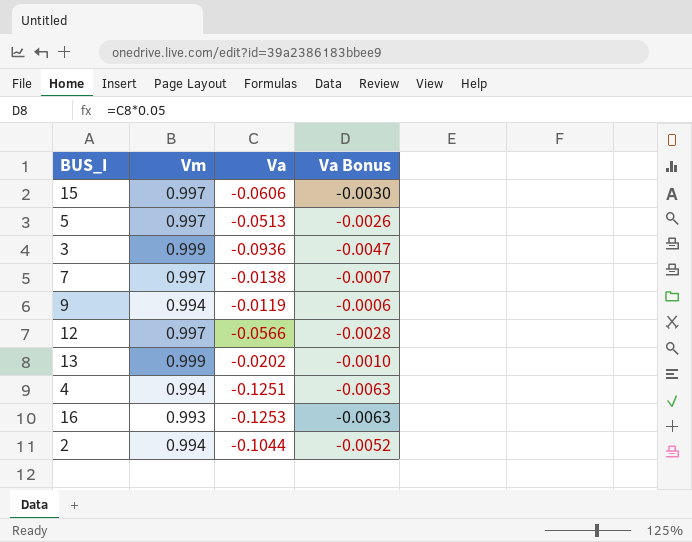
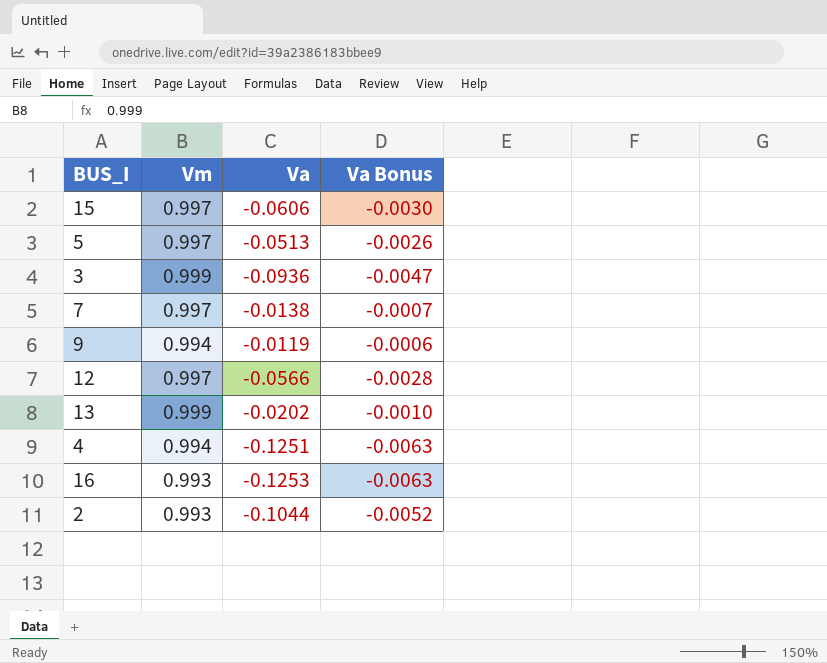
2 | Vm: 0.994 -> 0.993

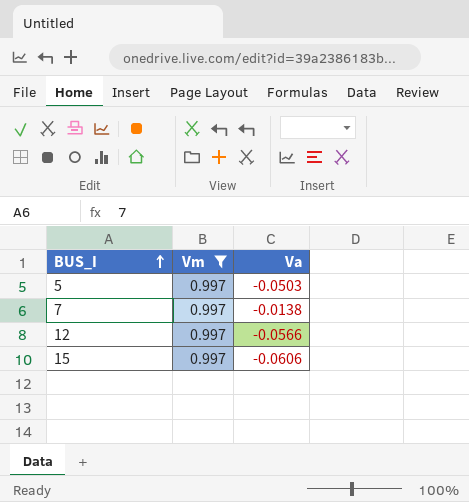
filter: none -> Vm = 0.997
row order: none -> BUS_I ascending
column Va Bonus | formula: [Va] * 0.05 -> none
5 | Va: -0.0513 -> -0.0503

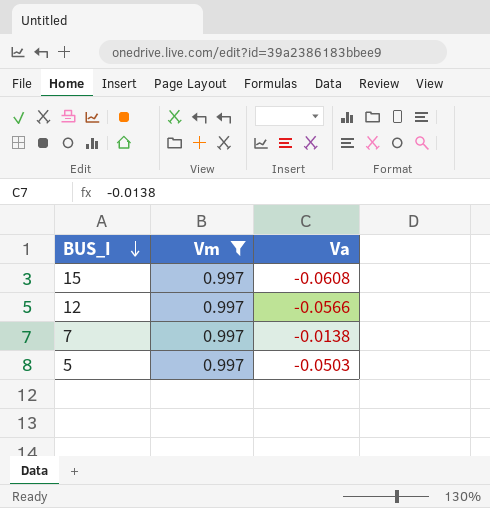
row order: BUS_I ascending -> BUS_I descending
15 | Va: -0.0606 -> -0.0608

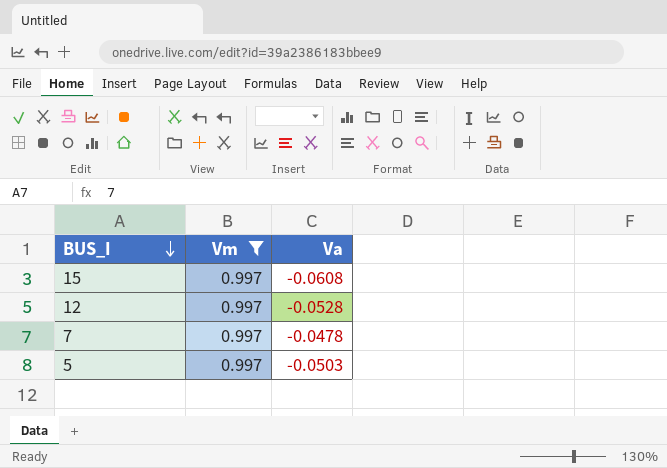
12 | Va: -0.0566 -> -0.0528
7 | Va: -0.0138 -> -0.0478

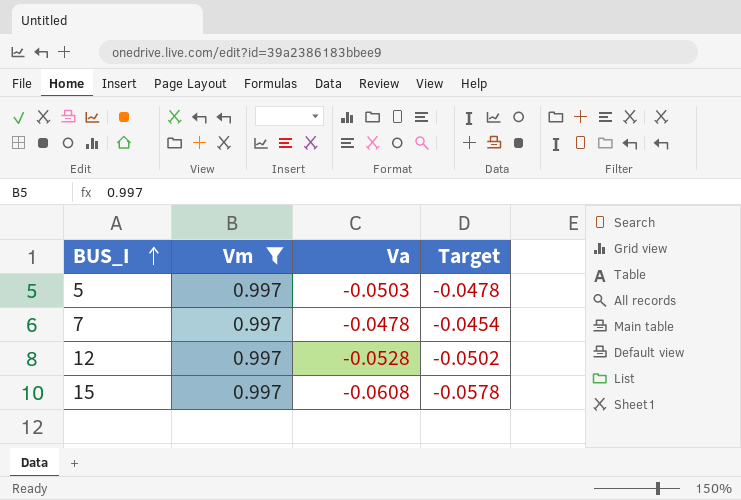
row order: BUS_I descending -> BUS_I ascending
column Target | formula: none -> [Va] * 0.95

